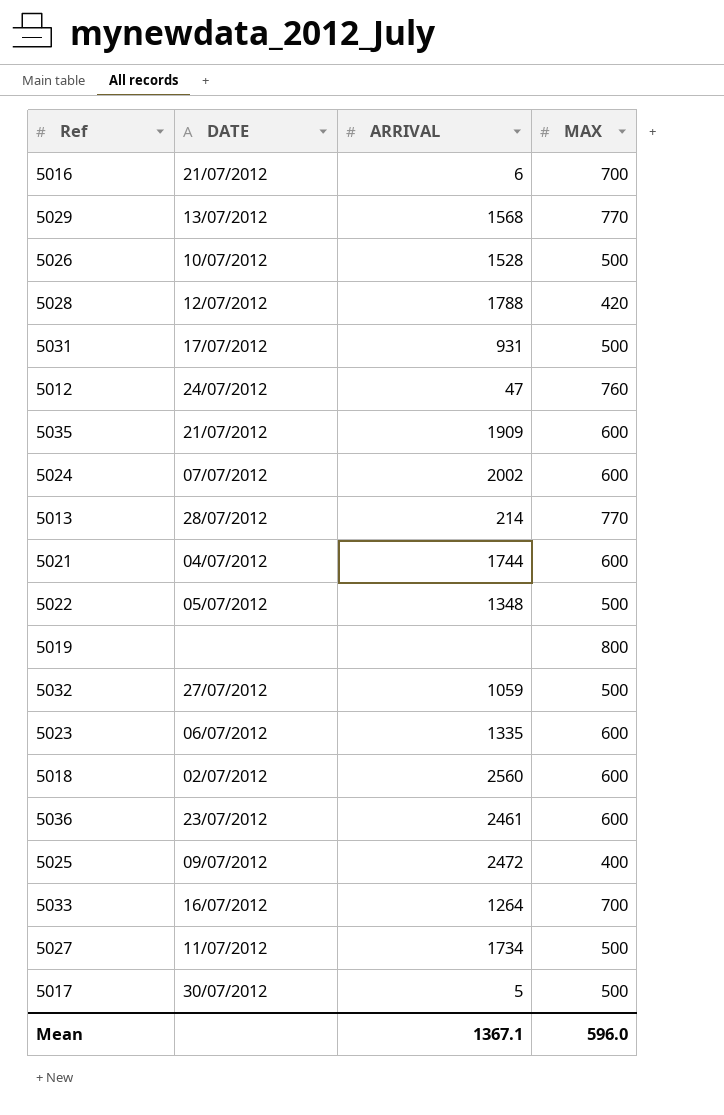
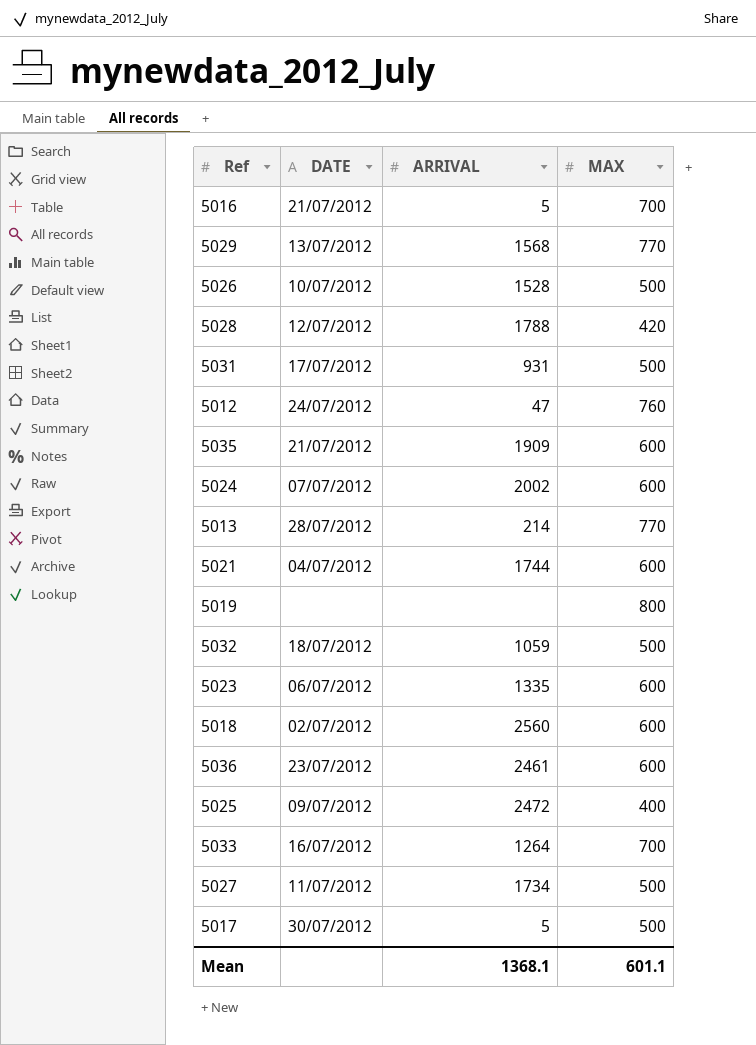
row 5022: 05/07/2012 | 1348 | 500 -> none
5016 | ARRIVAL: 6 -> 5
5032 | DATE: 27/07/2012 -> 18/07/2012
Mean | ARRIVAL: 1367.1 -> 1368.1
Mean | MAX: 596.0 -> 601.1

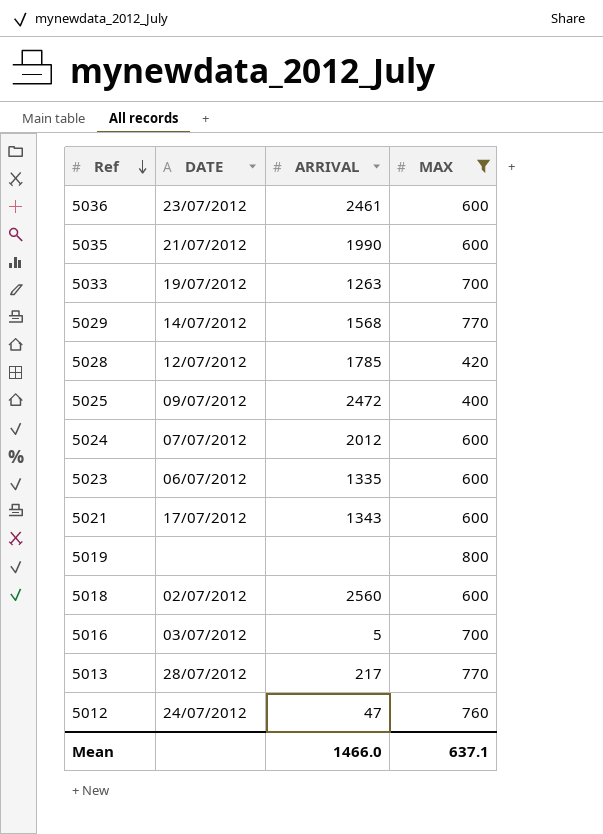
filter: none -> MAX != 500
row order: none -> Ref descending
5035 | ARRIVAL: 1909 -> 1990
5033 | DATE: 16/07/2012 -> 19/07/2012
5033 | ARRIVAL: 1264 -> 1263
5029 | DATE: 13/07/2012 -> 14/07/2012
5028 | ARRIVAL: 1788 -> 1785
5024 | ARRIVAL: 2002 -> 2012
5021 | DATE: 04/07/2012 -> 17/07/2012
5021 | ARRIVAL: 1744 -> 1343
5016 | DATE: 21/07/2012 -> 03/07/2012
5013 | ARRIVAL: 214 -> 217
Mean | ARRIVAL: 1368.1 -> 1466.0
Mean | MAX: 601.1 -> 637.1

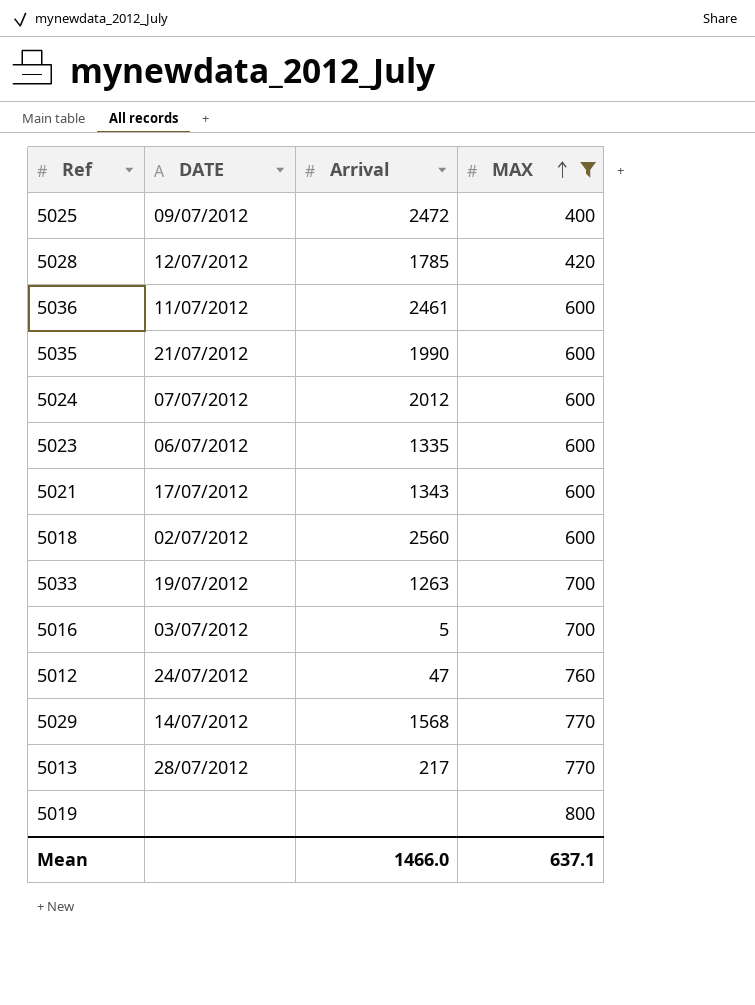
row order: Ref descending -> MAX ascending
column name: ARRIVAL -> Arrival
5036 | DATE: 23/07/2012 -> 11/07/2012

